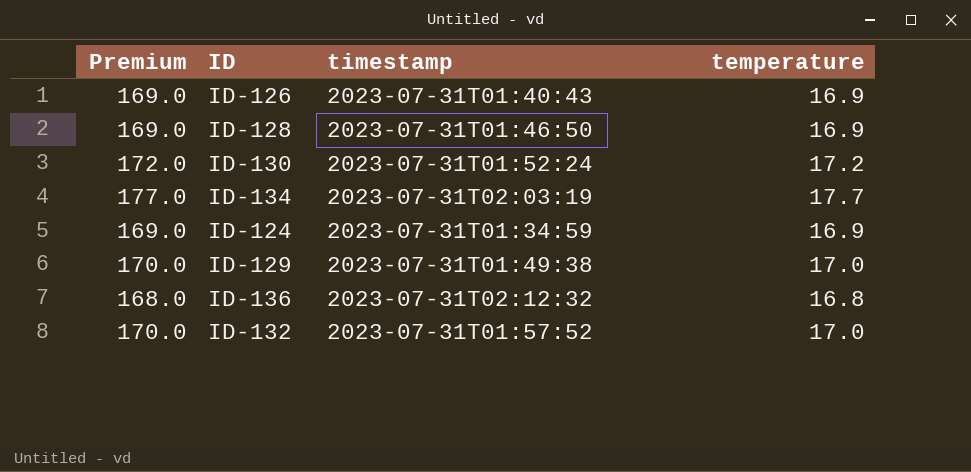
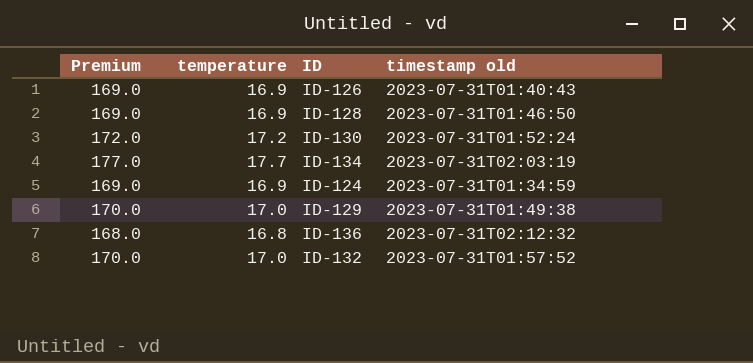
column temperature | position: 4 -> 2
column name: timestamp -> timestamp old

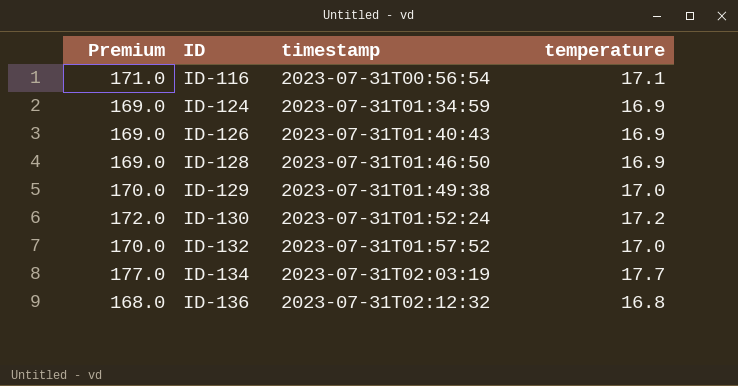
row order: none -> ID ascending
column name: timestamp old -> timestamp
column temperature | position: 2 -> 4
row ID-116: none -> 171.0 | 2023-07-31T00:56:54 | 17.1

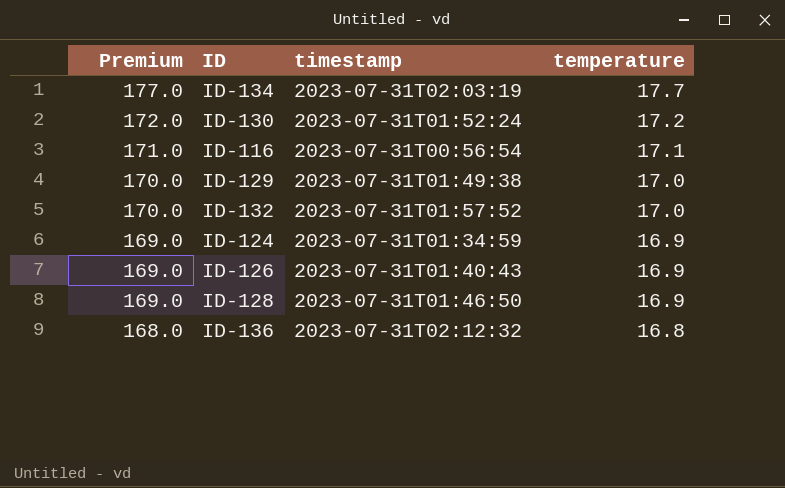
row order: ID ascending -> Premium descending

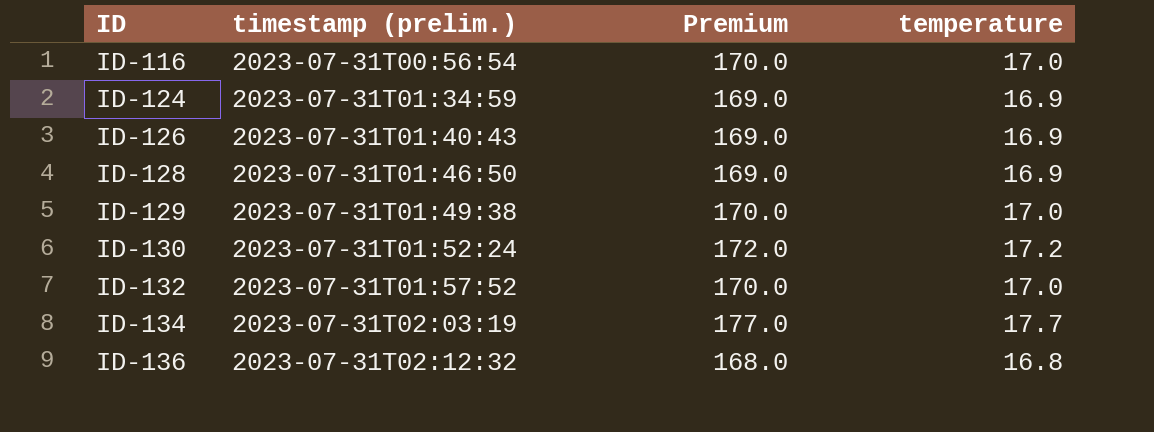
row order: Premium descending -> ID ascending
column name: timestamp -> timestamp (prelim.)
column Premium | position: 1 -> 3
ID-116 | Premium: 171.0 -> 170.0
ID-116 | temperature: 17.1 -> 17.0

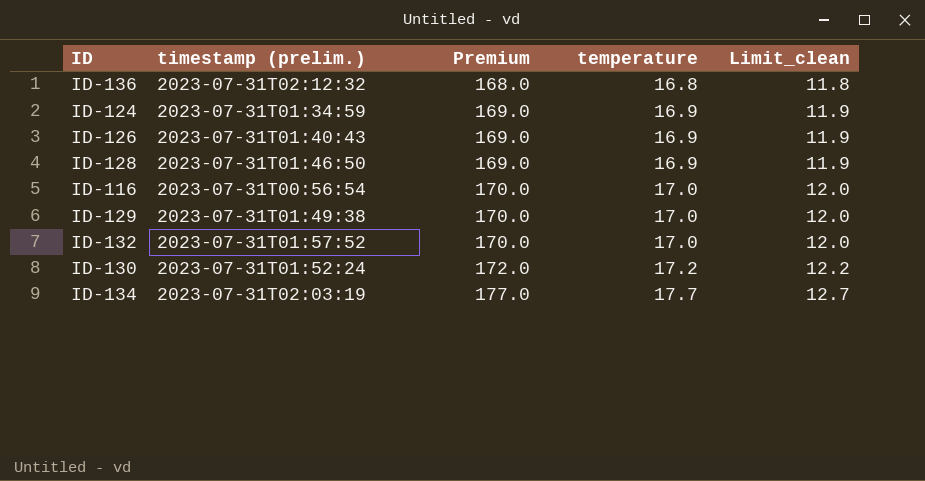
row order: ID ascending -> Premium ascending
column Limit_clean | formula: none -> [temperature] - 5

